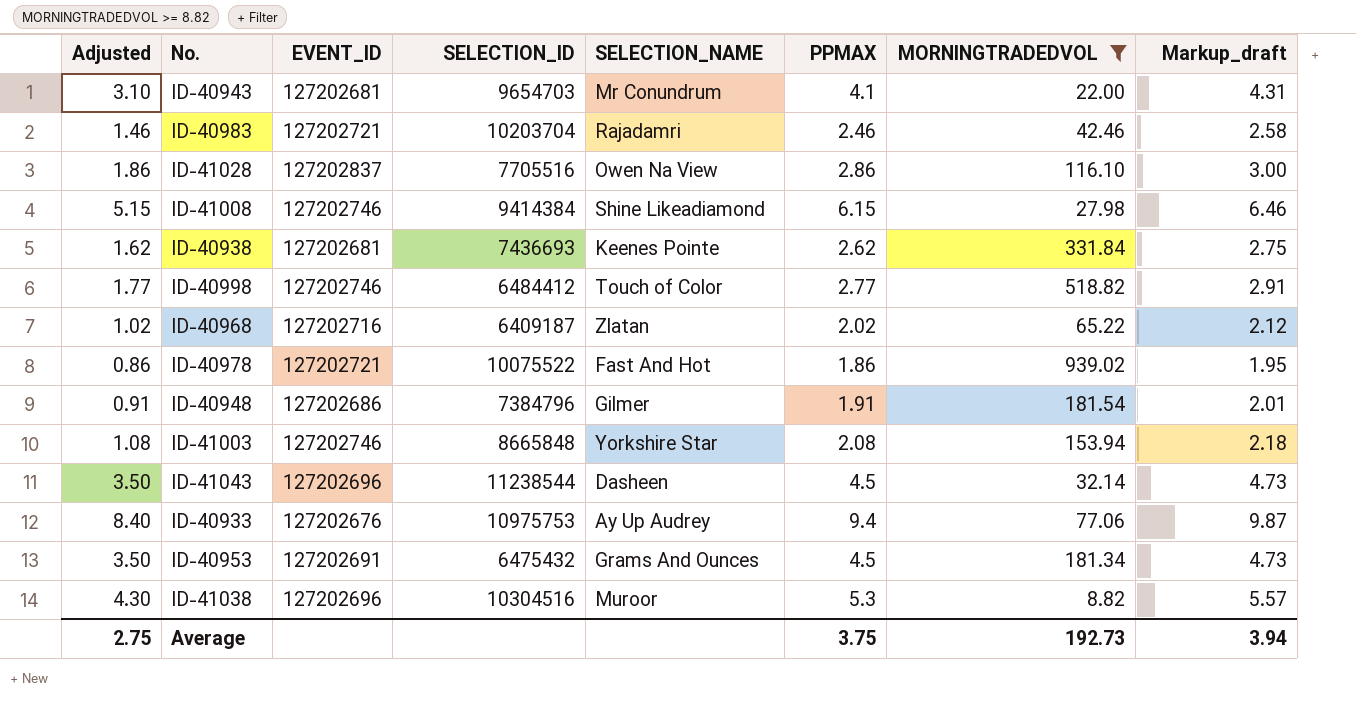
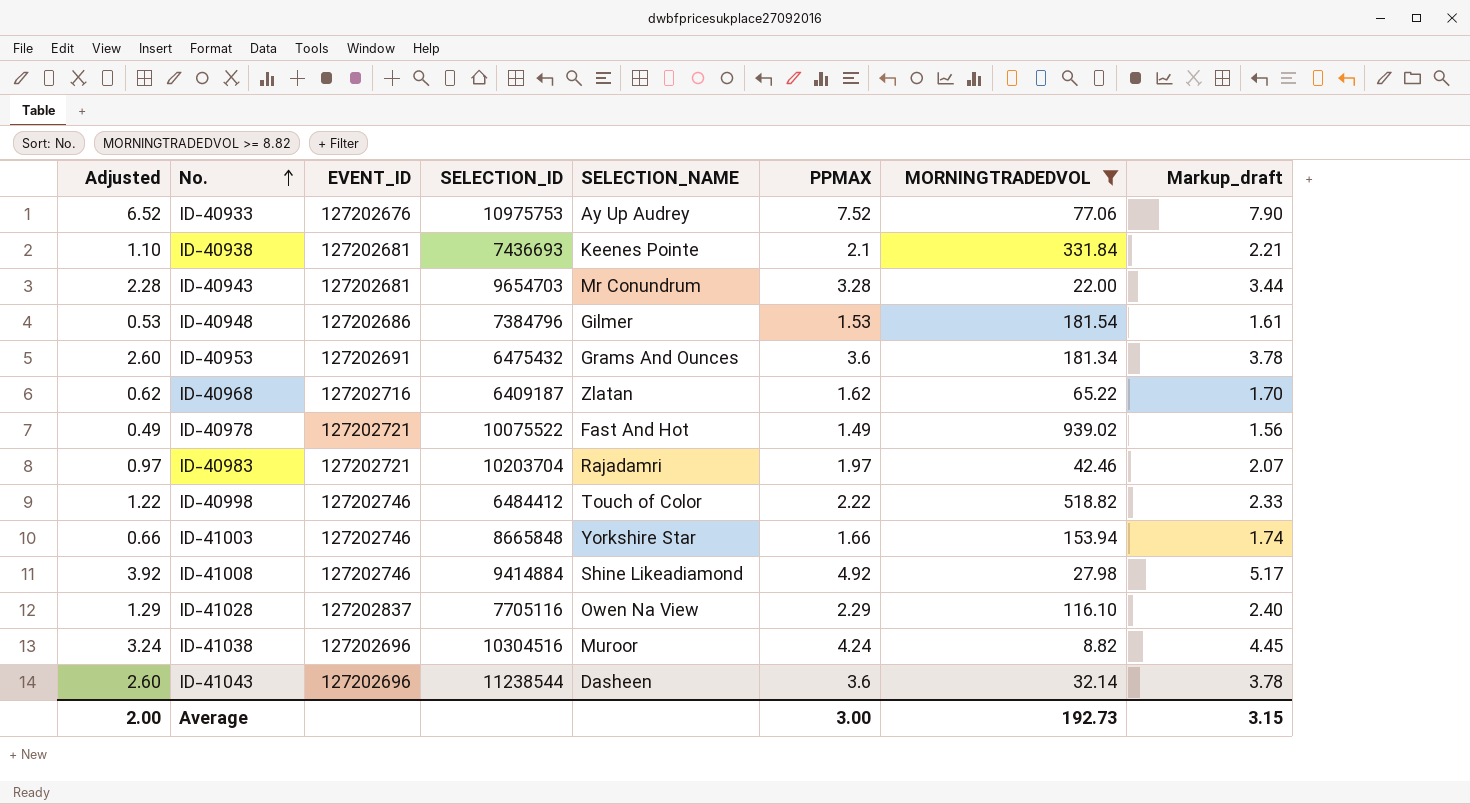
row order: none -> No. ascending
ID-40933 | Adjusted: 8.40 -> 6.52
ID-40933 | PPMAX: 9.4 -> 7.52
ID-40933 | Markup_draft: 9.87 -> 7.90
ID-40938 | Adjusted: 1.62 -> 1.10
ID-40938 | PPMAX: 2.62 -> 2.1
ID-40938 | Markup_draft: 2.75 -> 2.21
ID-40943 | Adjusted: 3.10 -> 2.28
ID-40943 | PPMAX: 4.1 -> 3.28
ID-40943 | Markup_draft: 4.31 -> 3.44
ID-40948 | Adjusted: 0.91 -> 0.53
ID-40948 | PPMAX: 1.91 -> 1.53
ID-40948 | Markup_draft: 2.01 -> 1.61
ID-40953 | Adjusted: 3.50 -> 2.60
ID-40953 | PPMAX: 4.5 -> 3.6
ID-40953 | Markup_draft: 4.73 -> 3.78
ID-40968 | Adjusted: 1.02 -> 0.62
ID-40968 | PPMAX: 2.02 -> 1.62
ID-40968 | Markup_draft: 2.12 -> 1.70
ID-40978 | Adjusted: 0.86 -> 0.49
ID-40978 | PPMAX: 1.86 -> 1.49
ID-40978 | Markup_draft: 1.95 -> 1.56
ID-40983 | Adjusted: 1.46 -> 0.97
ID-40983 | PPMAX: 2.46 -> 1.97
ID-40983 | Markup_draft: 2.58 -> 2.07
ID-40998 | Adjusted: 1.77 -> 1.22
ID-40998 | PPMAX: 2.77 -> 2.22
ID-40998 | Markup_draft: 2.91 -> 2.33
ID-41003 | Adjusted: 1.08 -> 0.66
ID-41003 | PPMAX: 2.08 -> 1.66
ID-41003 | Markup_draft: 2.18 -> 1.74
ID-41008 | Adjusted: 5.15 -> 3.92
ID-41008 | SELECTION_ID: 9414384 -> 9414884
ID-41008 | PPMAX: 6.15 -> 4.92
ID-41008 | Markup_draft: 6.46 -> 5.17
ID-41028 | Adjusted: 1.86 -> 1.29
ID-41028 | SELECTION_ID: 7705516 -> 7705116
ID-41028 | PPMAX: 2.86 -> 2.29
ID-41028 | Markup_draft: 3.00 -> 2.40
ID-41038 | Adjusted: 4.30 -> 3.24
ID-41038 | PPMAX: 5.3 -> 4.24
ID-41038 | Markup_draft: 5.57 -> 4.45
ID-41043 | Adjusted: 3.50 -> 2.60
ID-41043 | PPMAX: 4.5 -> 3.6
ID-41043 | Markup_draft: 4.73 -> 3.78
Average | Adjusted: 2.75 -> 2.00
Average | PPMAX: 3.75 -> 3.00
Average | Markup_draft: 3.94 -> 3.15

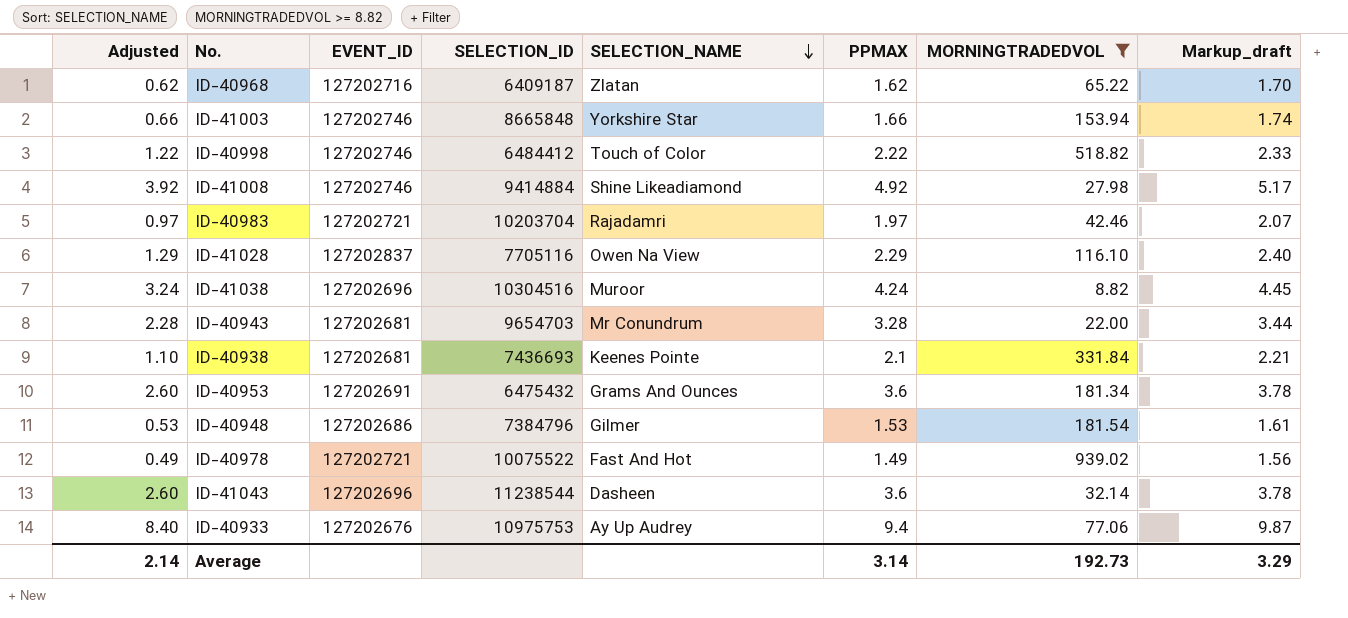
row order: No. ascending -> SELECTION_NAME descending
ID-40933 | Adjusted: 6.52 -> 8.40
ID-40933 | PPMAX: 7.52 -> 9.4
ID-40933 | Markup_draft: 7.90 -> 9.87
Average | Adjusted: 2.00 -> 2.14
Average | PPMAX: 3.00 -> 3.14
Average | Markup_draft: 3.15 -> 3.29

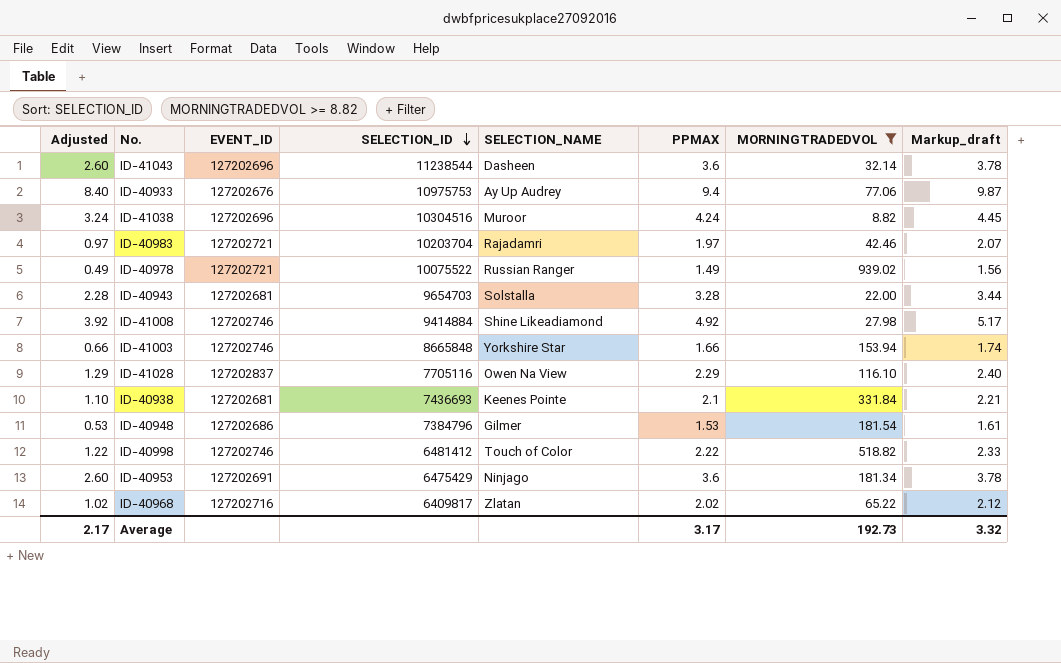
row order: SELECTION_NAME descending -> SELECTION_ID descending
ID-40978 | SELECTION_NAME: Fast And Hot -> Russian Ranger
ID-40943 | SELECTION_NAME: Mr Conundrum -> Solstalla
ID-40998 | SELECTION_ID: 6484412 -> 6481412
ID-40953 | SELECTION_ID: 6475432 -> 6475429
ID-40953 | SELECTION_NAME: Grams And Ounces -> Ninjago
ID-40968 | Adjusted: 0.62 -> 1.02
ID-40968 | SELECTION_ID: 6409187 -> 6409817
ID-40968 | PPMAX: 1.62 -> 2.02
ID-40968 | Markup_draft: 1.70 -> 2.12
Average | Adjusted: 2.14 -> 2.17
Average | PPMAX: 3.14 -> 3.17
Average | Markup_draft: 3.29 -> 3.32

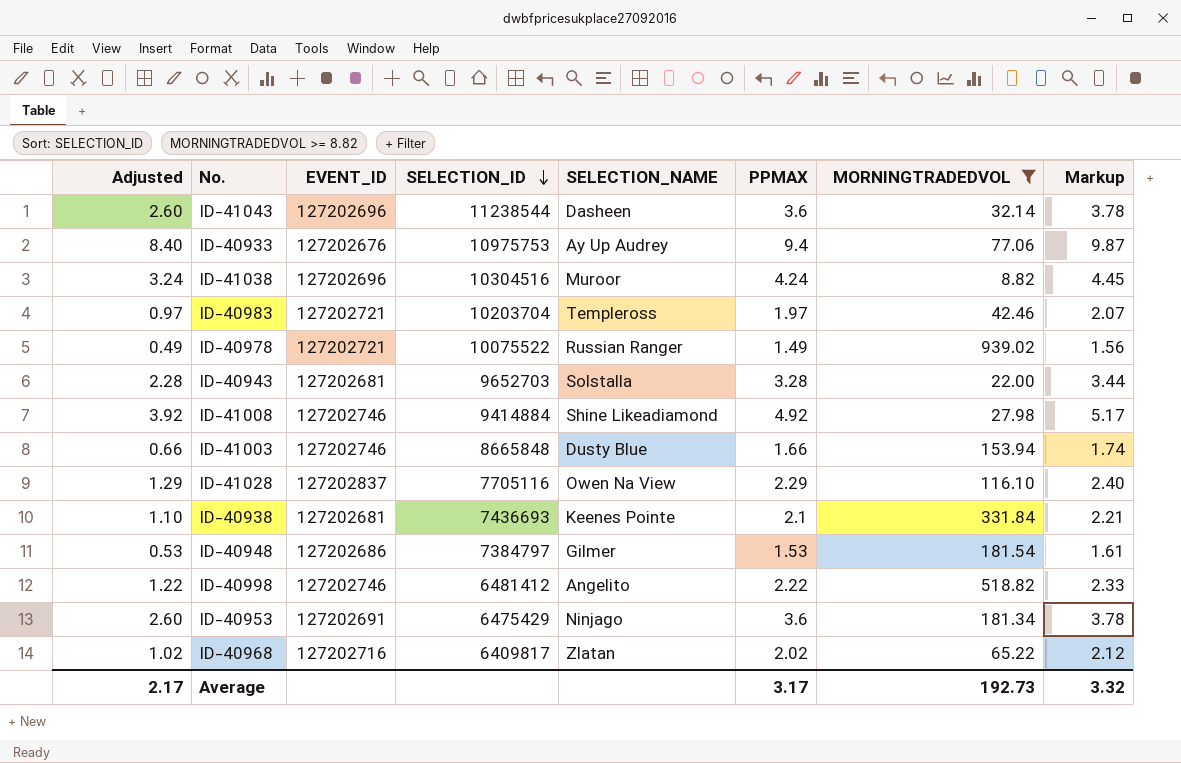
column name: Markup_draft -> Markup
ID-40983 | SELECTION_NAME: Rajadamri -> Templeross
ID-40943 | SELECTION_ID: 9654703 -> 9652703
ID-41003 | SELECTION_NAME: Yorkshire Star -> Dusty Blue
ID-40948 | SELECTION_ID: 7384796 -> 7384797
ID-40998 | SELECTION_NAME: Touch of Color -> Angelito

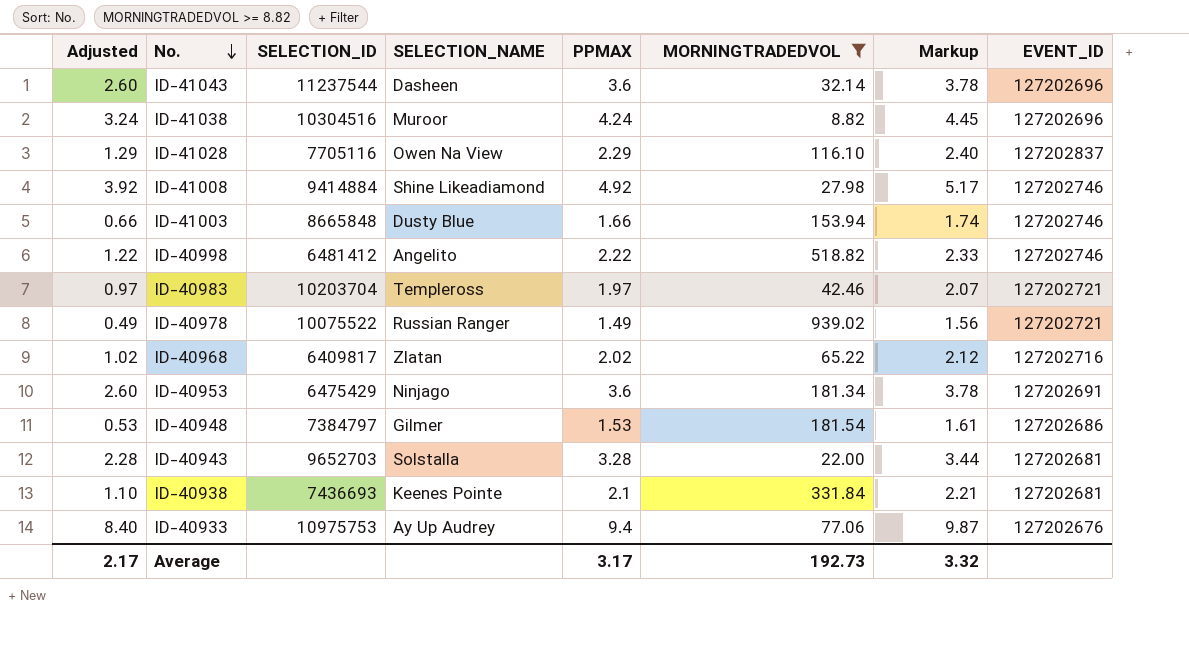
row order: SELECTION_ID descending -> No. descending
column EVENT_ID | position: 3 -> 8
ID-41043 | SELECTION_ID: 11238544 -> 11237544

